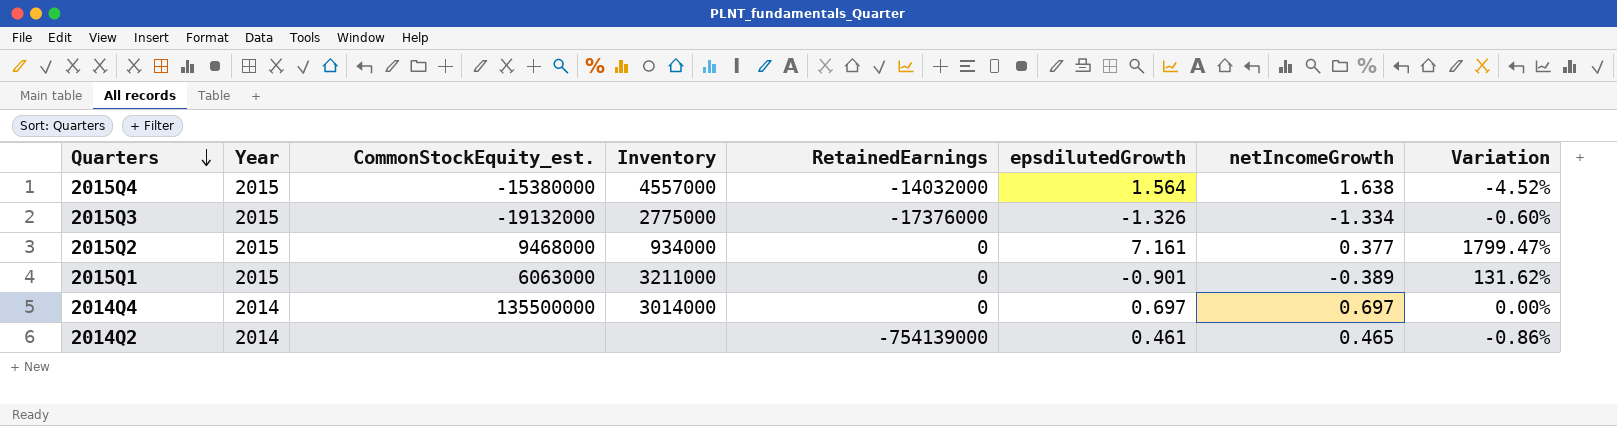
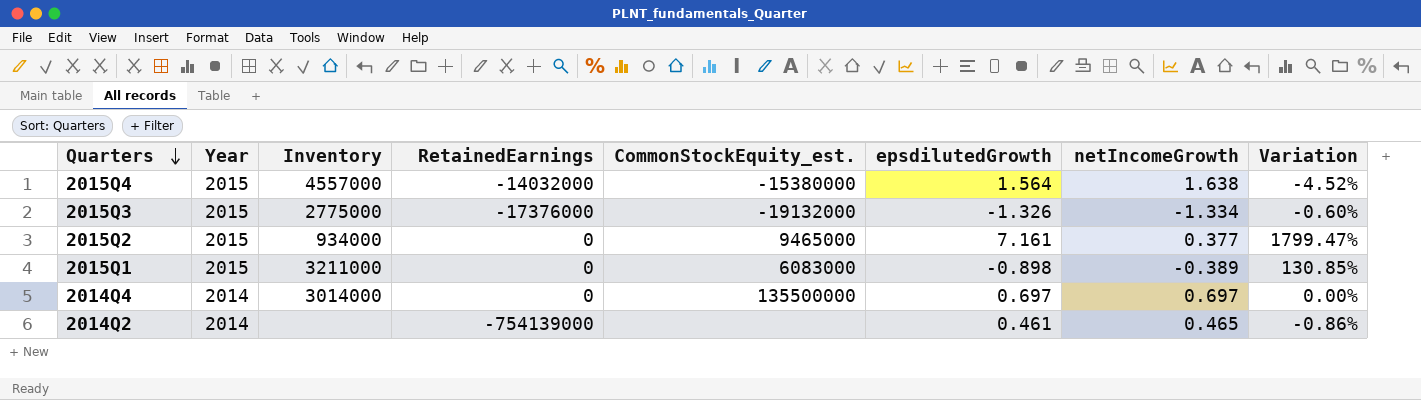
column CommonStockEquity_est. | position: 3 -> 5
2015Q2 | CommonStockEquity_est.: 9468000 -> 9465000
2015Q1 | CommonStockEquity_est.: 6063000 -> 6083000
2015Q1 | epsdilutedGrowth: -0.901 -> -0.898
2015Q1 | Variation: 131.62% -> 130.85%

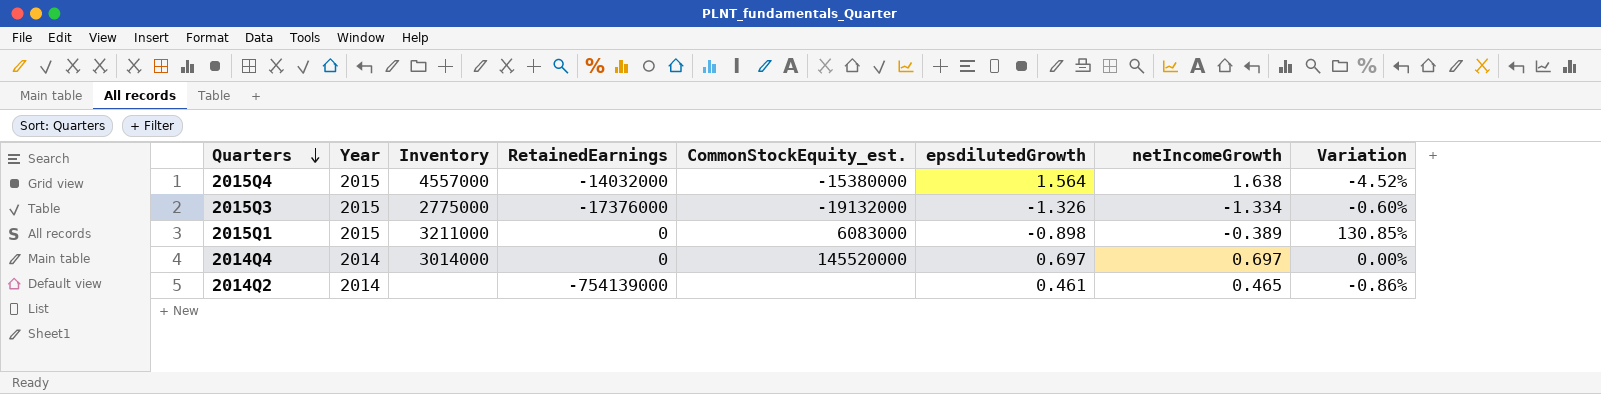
row 2015Q2: 2015 | 934000 | 0 | 9465000 | 7.161 | 0.377 | 1799.47% -> none
2014Q4 | CommonStockEquity_est.: 135500000 -> 145520000

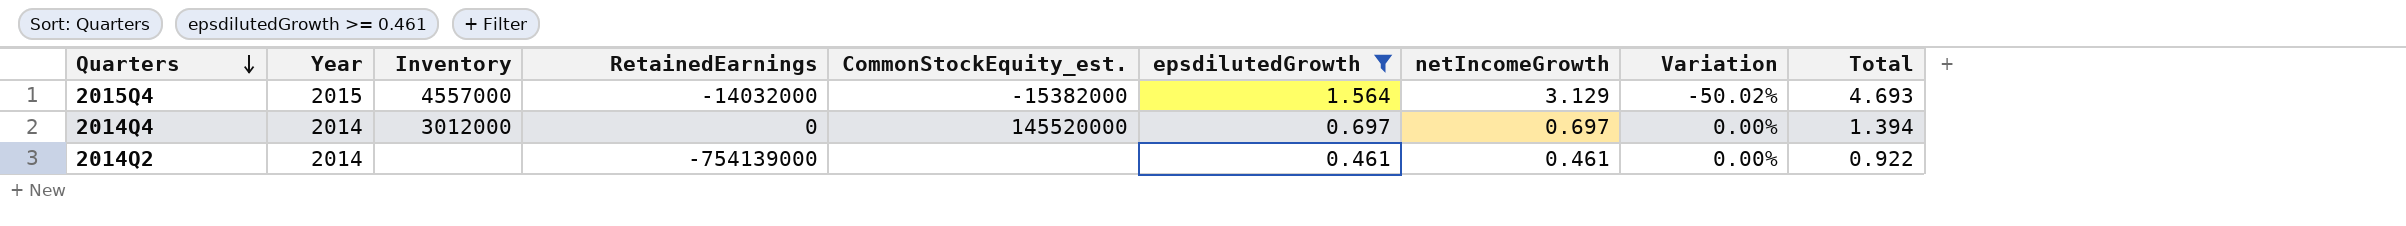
filter: none -> epsdilutedGrowth >= 0.461
column Total | formula: none -> [epsdilutedGrowth] + [netIncomeGrowth]
2015Q4 | CommonStockEquity_est.: -15380000 -> -15382000
2015Q4 | netIncomeGrowth: 1.638 -> 3.129
2015Q4 | Variation: -4.52% -> -50.02%
2014Q4 | Inventory: 3014000 -> 3012000
2014Q2 | netIncomeGrowth: 0.465 -> 0.461
2014Q2 | Variation: -0.86% -> 0.00%

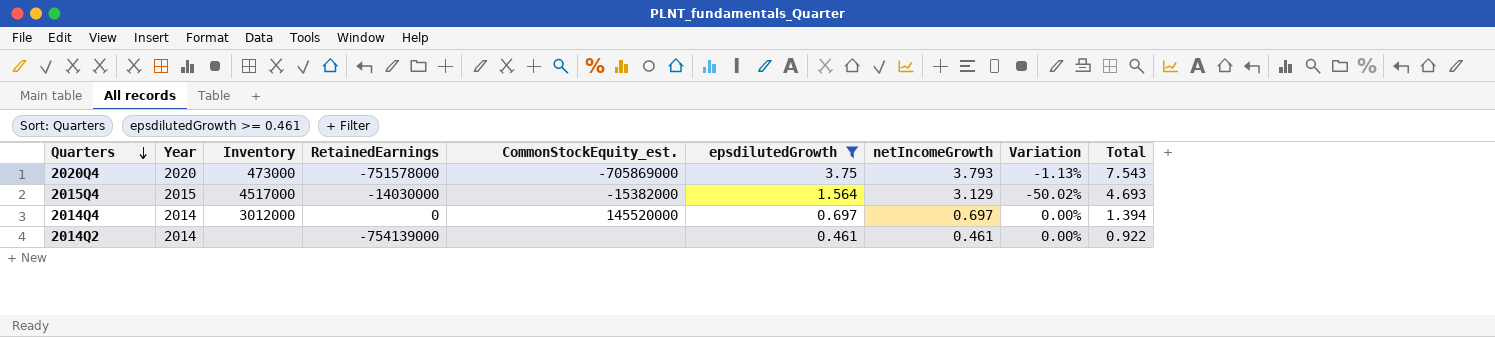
row 2020Q4: none -> 2020 | 473000 | -751578000 | -705869000 | 3.75 | 3.793 | -1.13% | 7.543
2015Q4 | Inventory: 4557000 -> 4517000
2015Q4 | RetainedEarnings: -14032000 -> -14030000

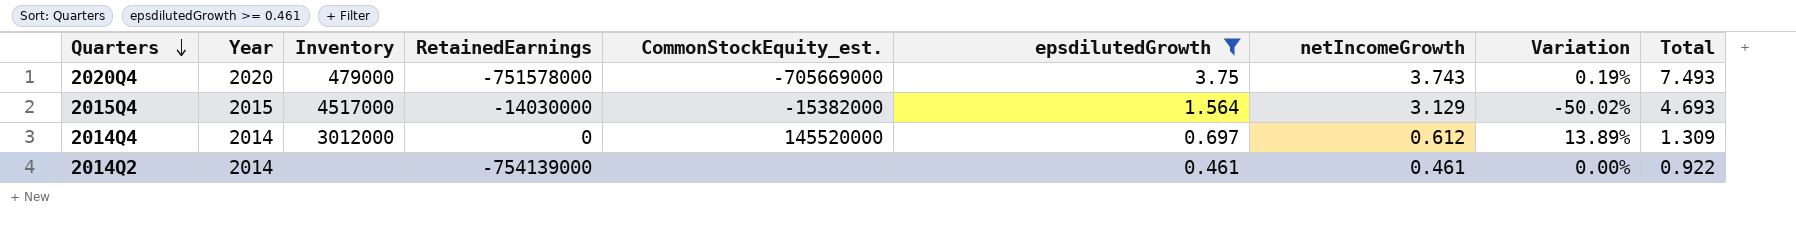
2020Q4 | Inventory: 473000 -> 479000
2020Q4 | CommonStockEquity_est.: -705869000 -> -705669000
2020Q4 | netIncomeGrowth: 3.793 -> 3.743
2020Q4 | Variation: -1.13% -> 0.19%
2020Q4 | Total: 7.543 -> 7.493
2014Q4 | netIncomeGrowth: 0.697 -> 0.612
2014Q4 | Variation: 0.00% -> 13.89%
2014Q4 | Total: 1.394 -> 1.309

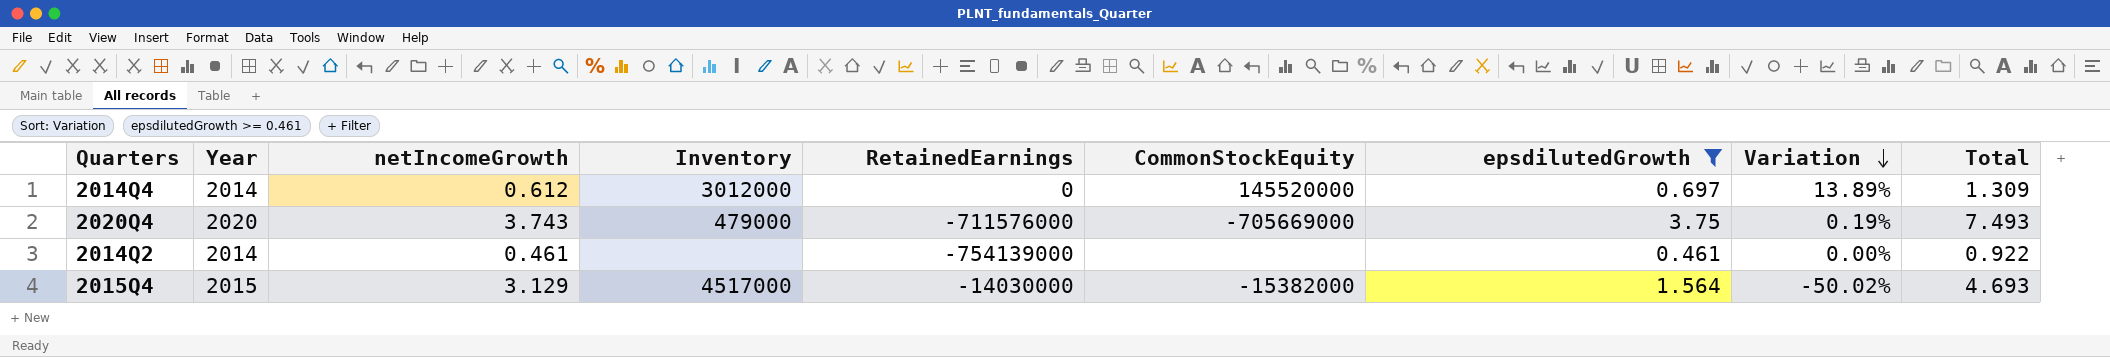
row order: Quarters descending -> Variation descending
column netIncomeGrowth | position: 7 -> 3
column name: CommonStockEquity_est. -> CommonStockEquity
2020Q4 | RetainedEarnings: -751578000 -> -711576000

